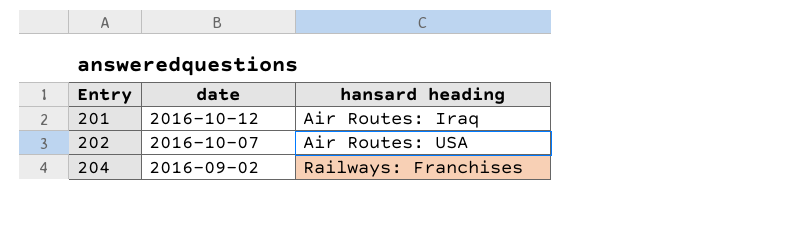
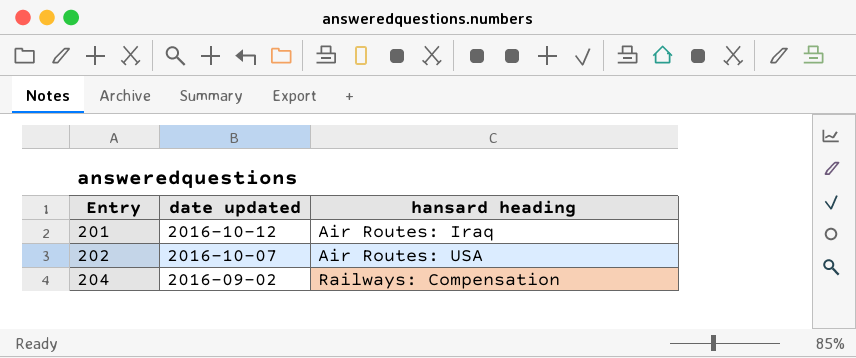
column name: date -> date updated
204 | hansard heading: Railways: Franchises -> Railways: Compensation

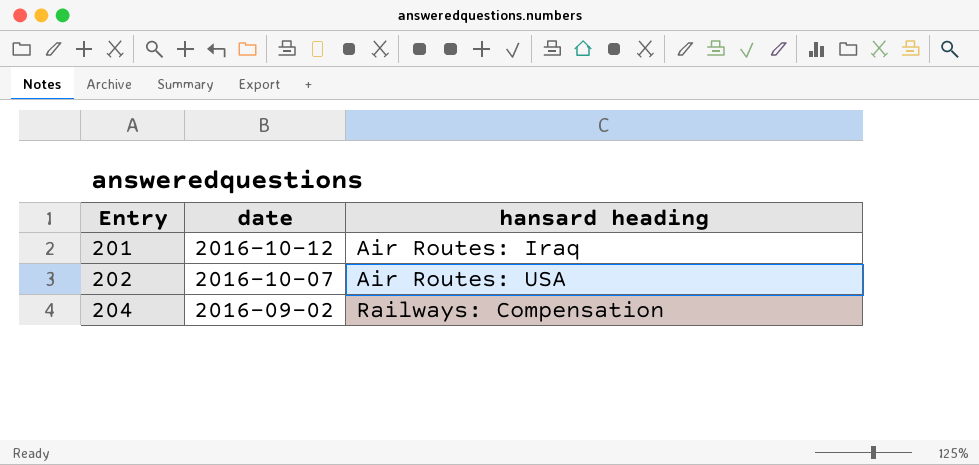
column name: date updated -> date

